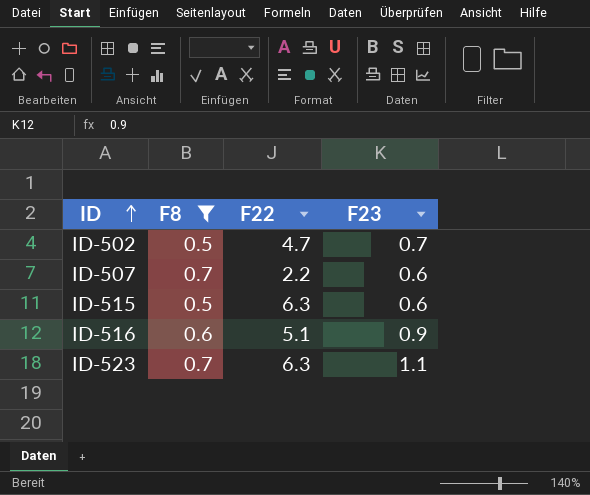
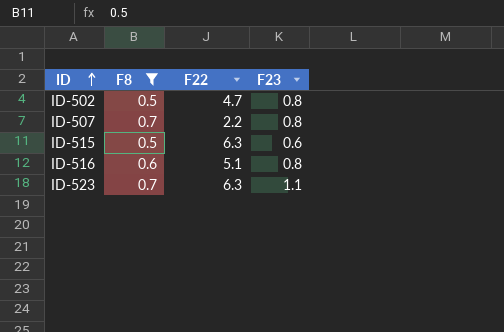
ID-502 | F23: 0.7 -> 0.8
ID-507 | F23: 0.6 -> 0.8
ID-516 | F23: 0.9 -> 0.8

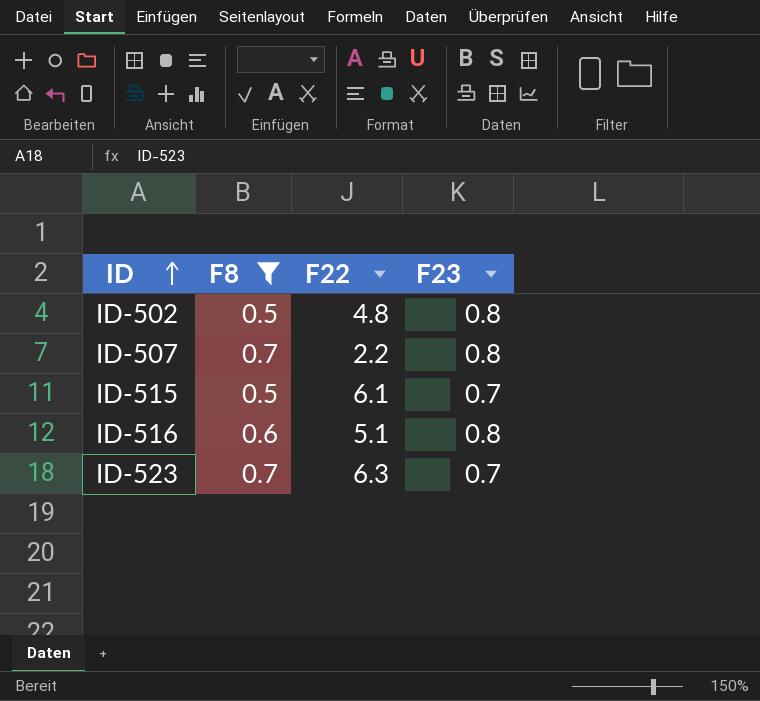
ID-502 | F22: 4.7 -> 4.8
ID-515 | F22: 6.3 -> 6.1
ID-515 | F23: 0.6 -> 0.7
ID-523 | F23: 1.1 -> 0.7

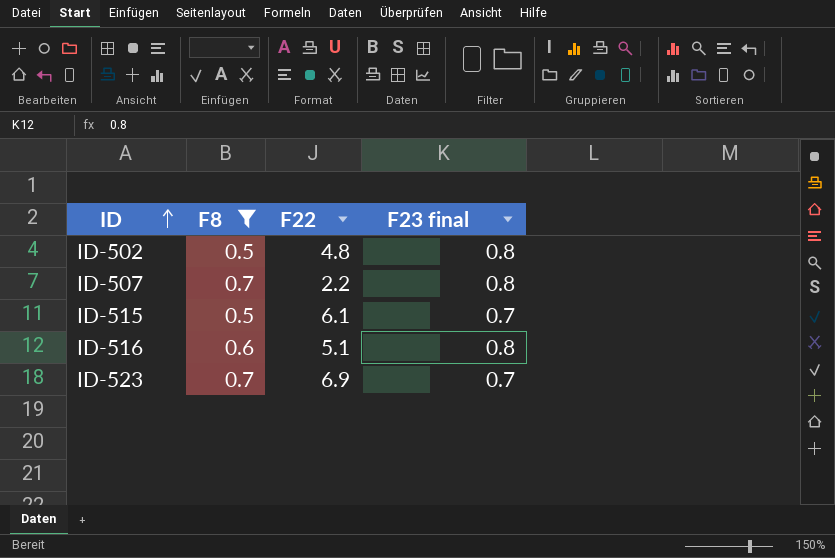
column name: F23 -> F23 final
ID-523 | F22: 6.3 -> 6.9

